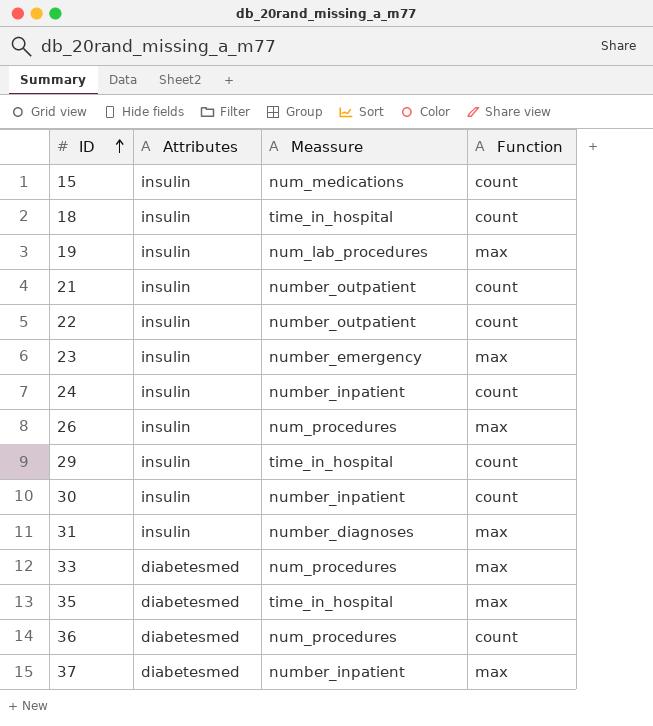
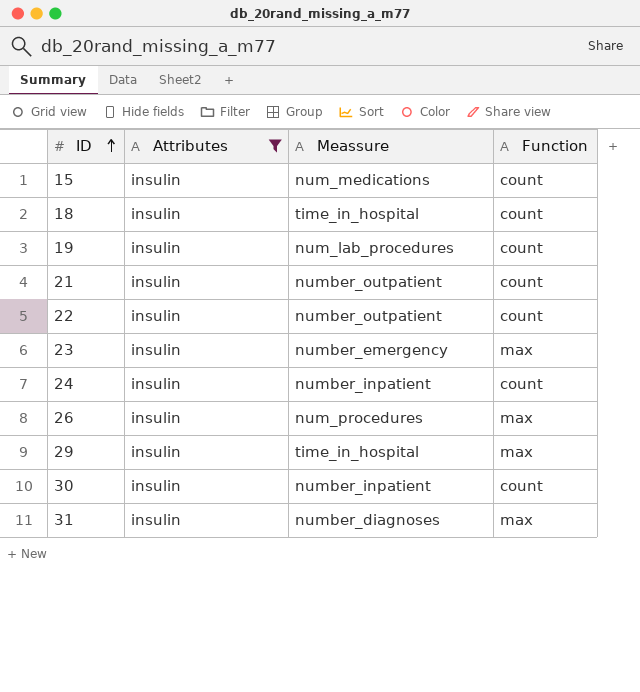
filter: none -> Attributes = insulin
19 | Function: max -> count
29 | Function: count -> max

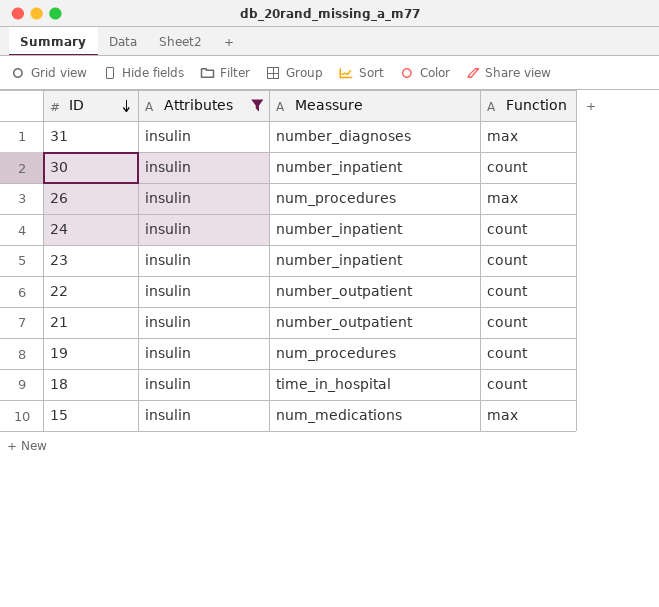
row order: ID ascending -> ID descending
row 29: insulin | time_in_hospital | max -> none
23 | Meassure: number_emergency -> number_inpatient
23 | Function: max -> count
19 | Meassure: num_lab_procedures -> num_procedures
15 | Function: count -> max

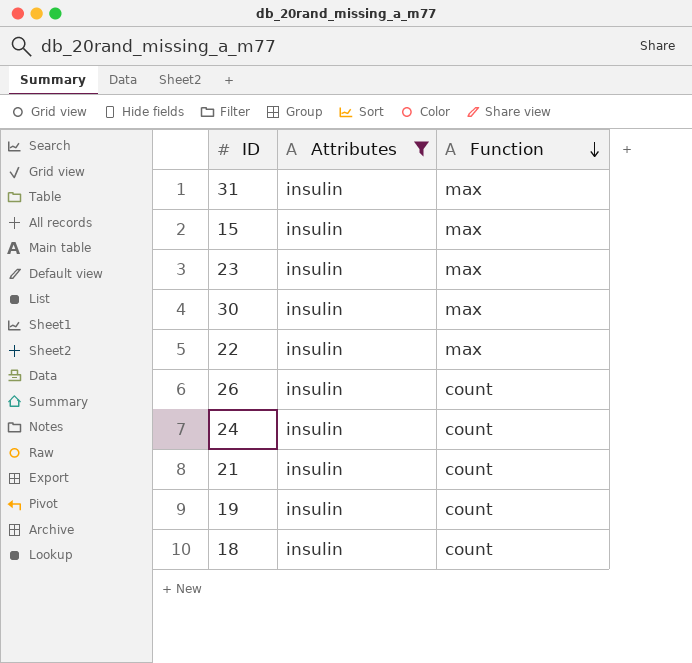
row order: ID descending -> Function descending
column Meassure | position: 3 -> none
23 | Function: count -> max
30 | Function: count -> max
22 | Function: count -> max
26 | Function: max -> count

